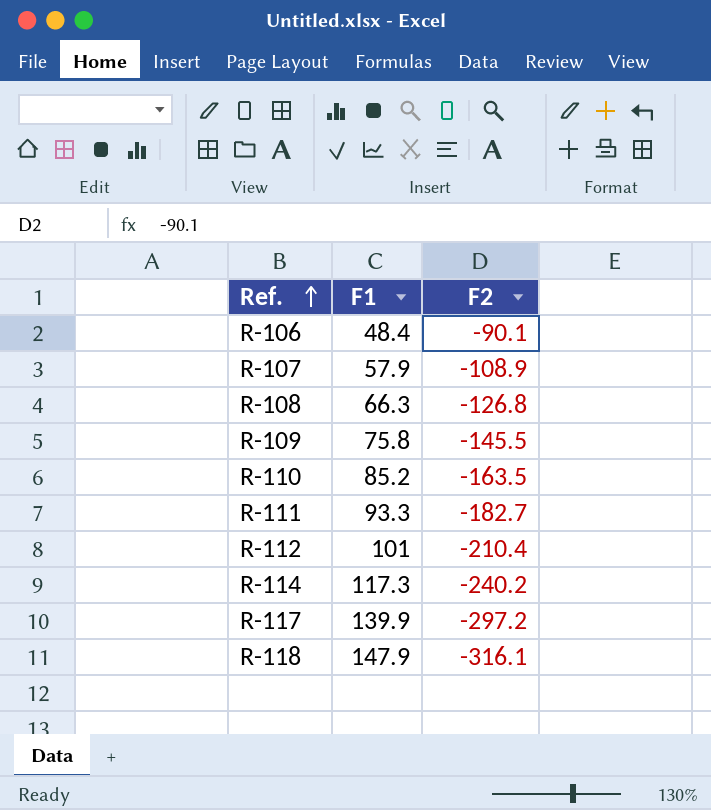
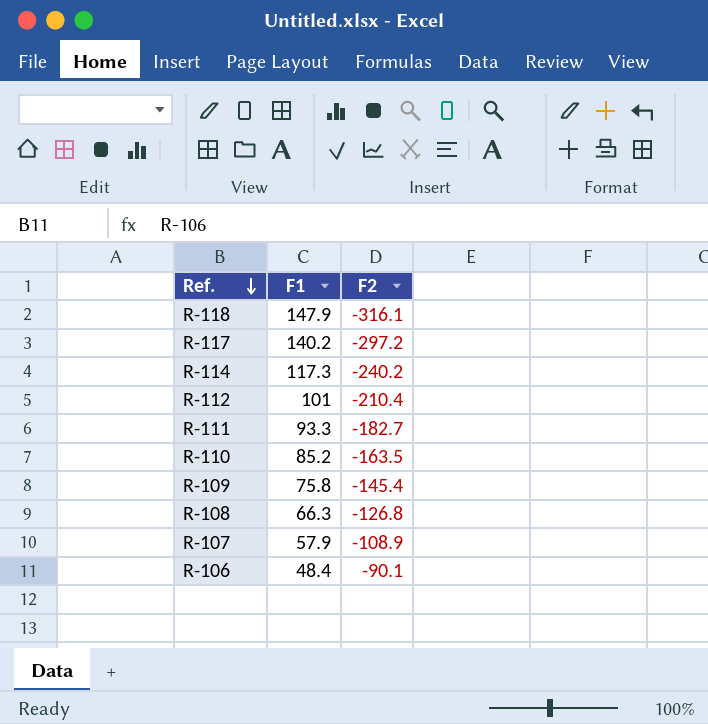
row order: Ref. ascending -> Ref. descending
R-117 | F1: 139.9 -> 140.2
R-109 | F2: -145.5 -> -145.4

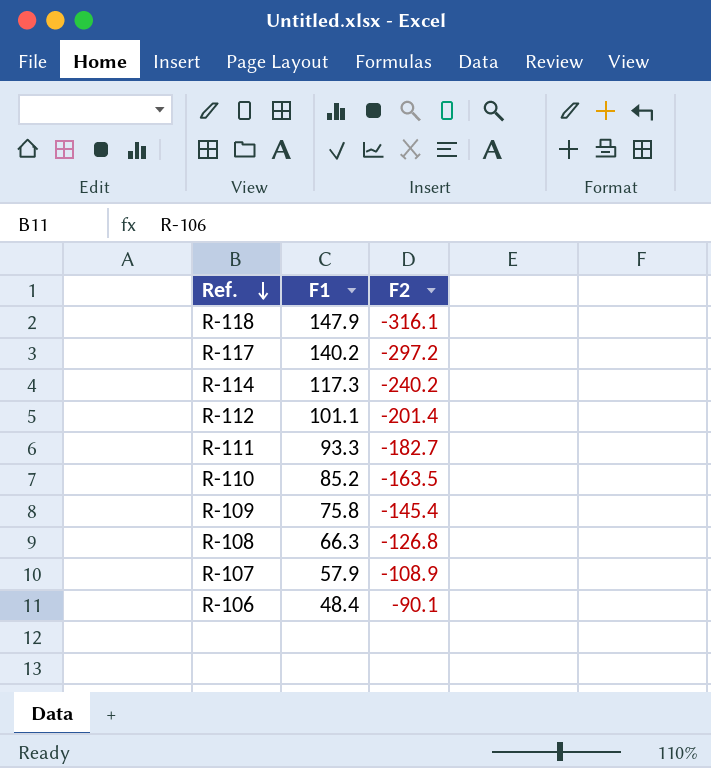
R-112 | F1: 101 -> 101.1
R-112 | F2: -210.4 -> -201.4

